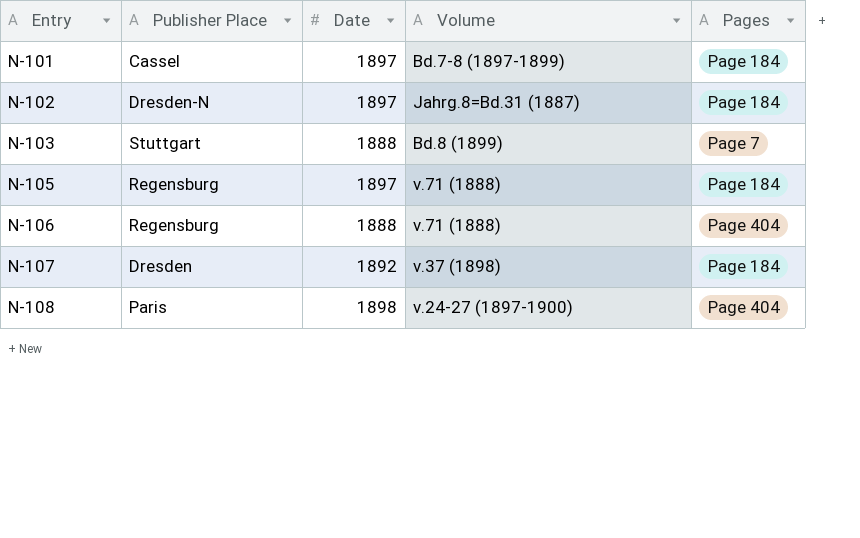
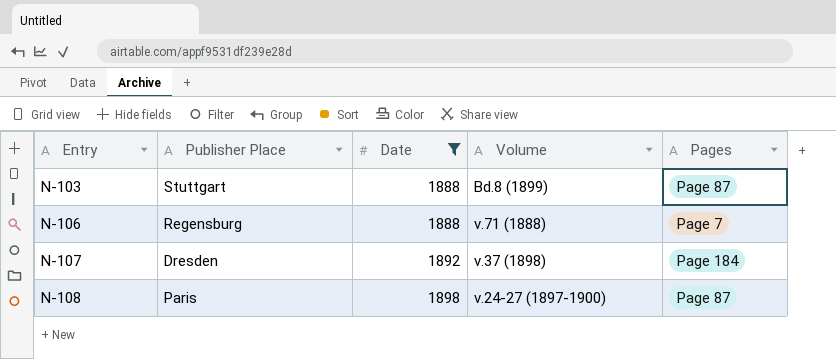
filter: none -> Date != 1897
N-103 | Pages: Page 7 -> Page 87
N-106 | Pages: Page 404 -> Page 7
N-108 | Pages: Page 404 -> Page 87

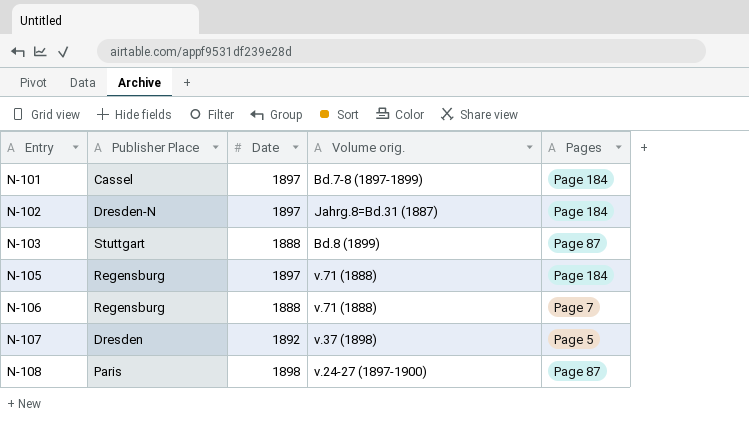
filter: Date != 1897 -> none
column name: Volume -> Volume orig.
N-107 | Pages: Page 184 -> Page 5

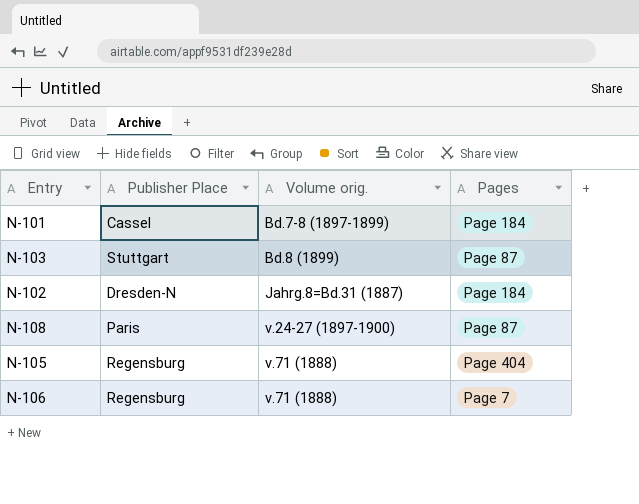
row order: Entry ascending -> Volume orig. ascending
column Date | position: 3 -> none
row N-107: Dresden | 1892 | v.37 (1898) | Page 5 -> none
N-105 | Pages: Page 184 -> Page 404

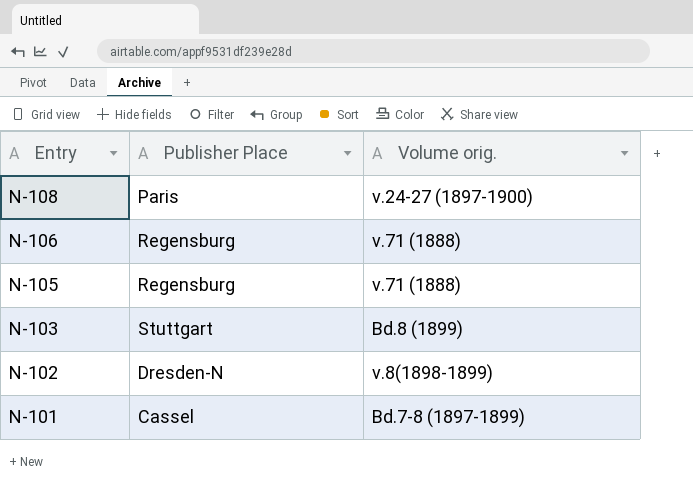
row order: Volume orig. ascending -> Entry descending
column Pages | position: 4 -> none
N-102 | Volume orig.: Jahrg.8=Bd.31 (1887) -> v.8(1898-1899)

